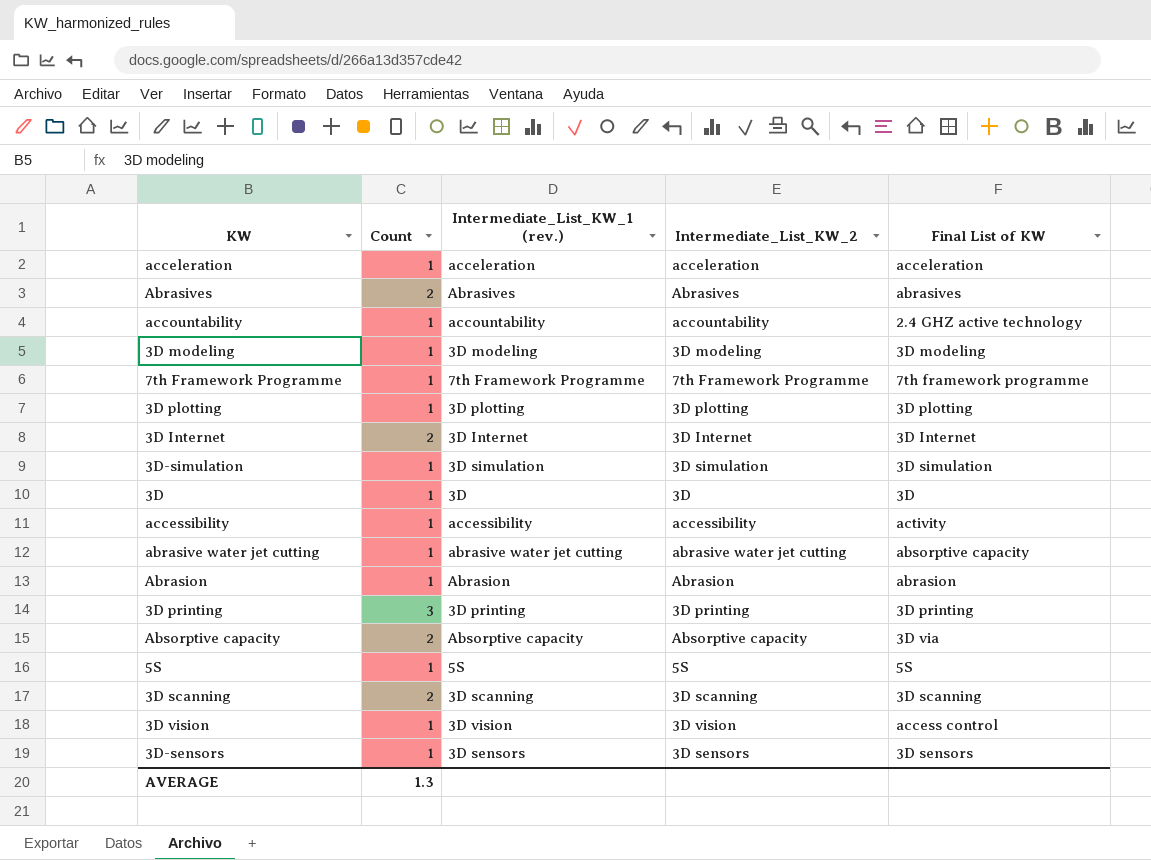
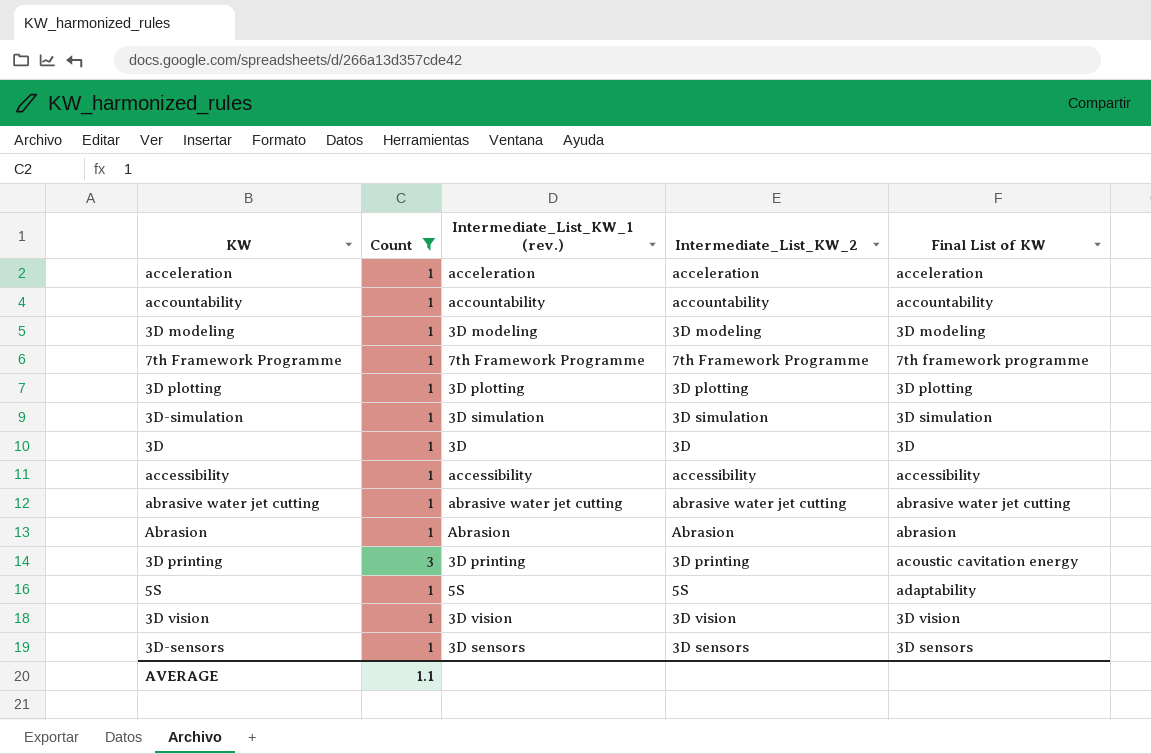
filter: none -> Count != 2
accountability | Final List of KW: 2.4 GHZ active technology -> accountability
accessibility | Final List of KW: activity -> accessibility
abrasive water jet cutting | Final List of KW: absorptive capacity -> abrasive water jet cutting
3D printing | Final List of KW: 3D printing -> acoustic cavitation energy
5S | Final List of KW: 5S -> adaptability
3D vision | Final List of KW: access control -> 3D vision
AVERAGE | Count: 1.3 -> 1.1

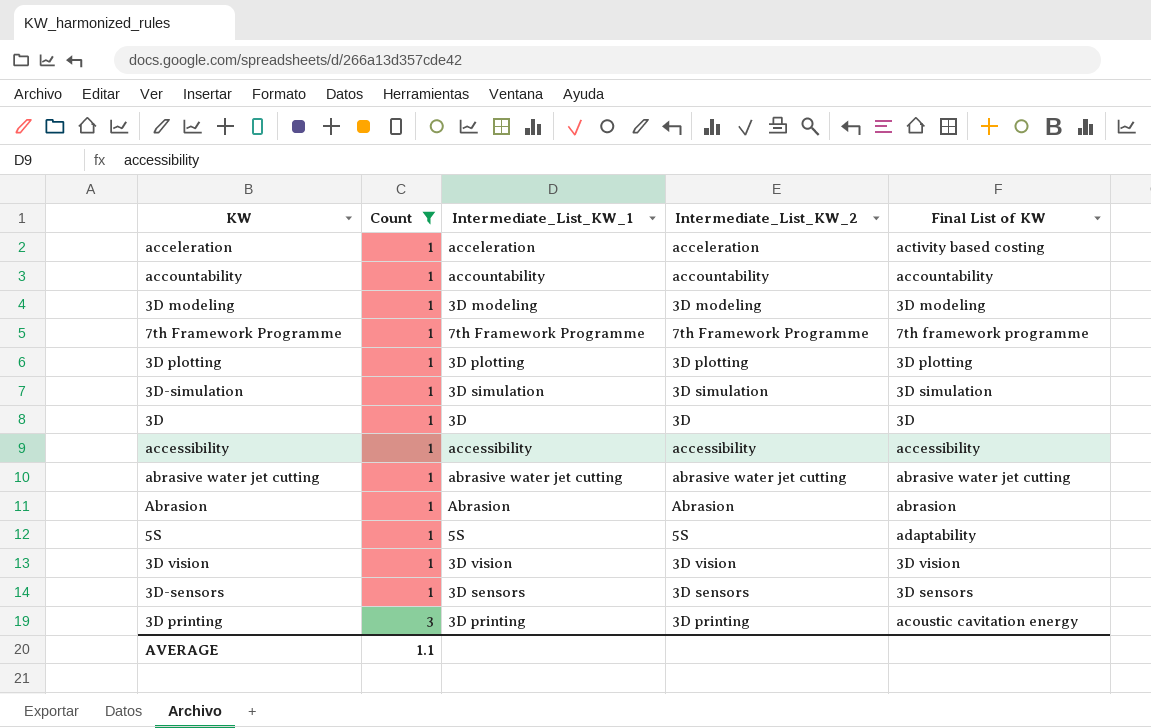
row order: none -> Count ascending
column name: Intermediate_List_KW_1 (rev.) -> Intermediate_List_KW_1
acceleration | Final List of KW: acceleration -> activity based costing

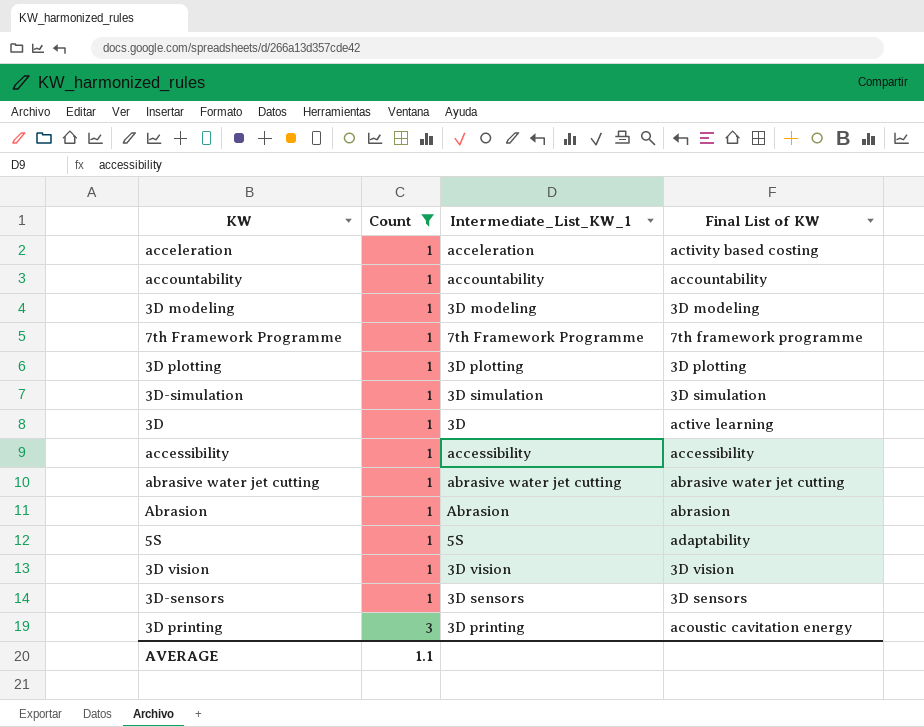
column Intermediate_List_KW_2 | position: 4 -> none
3D | Final List of KW: 3D -> active learning

